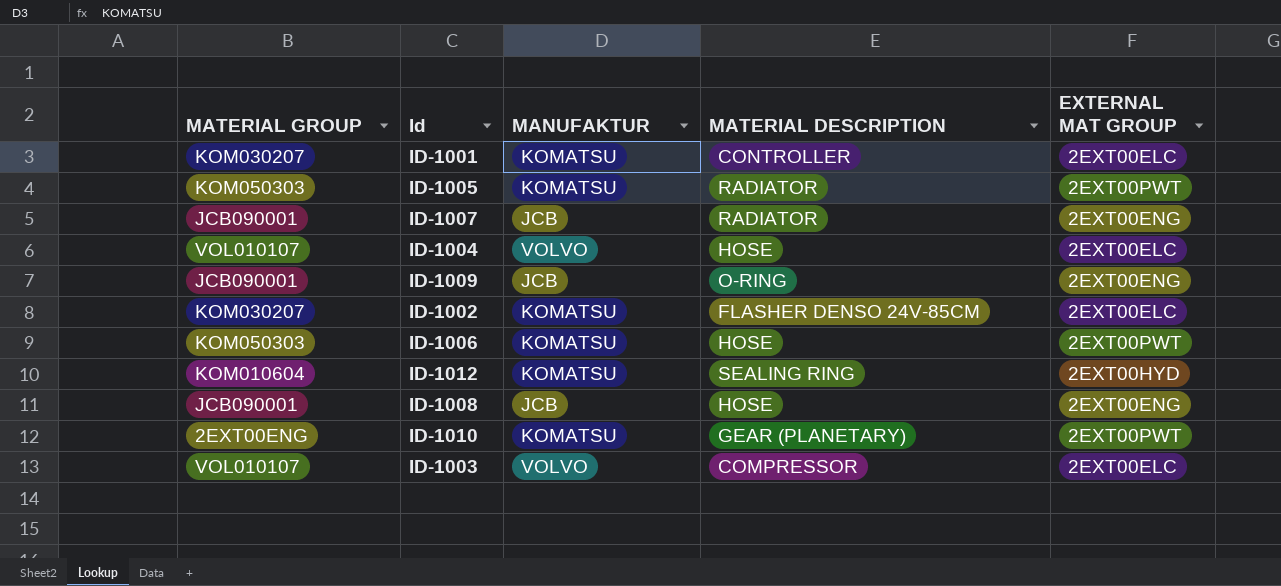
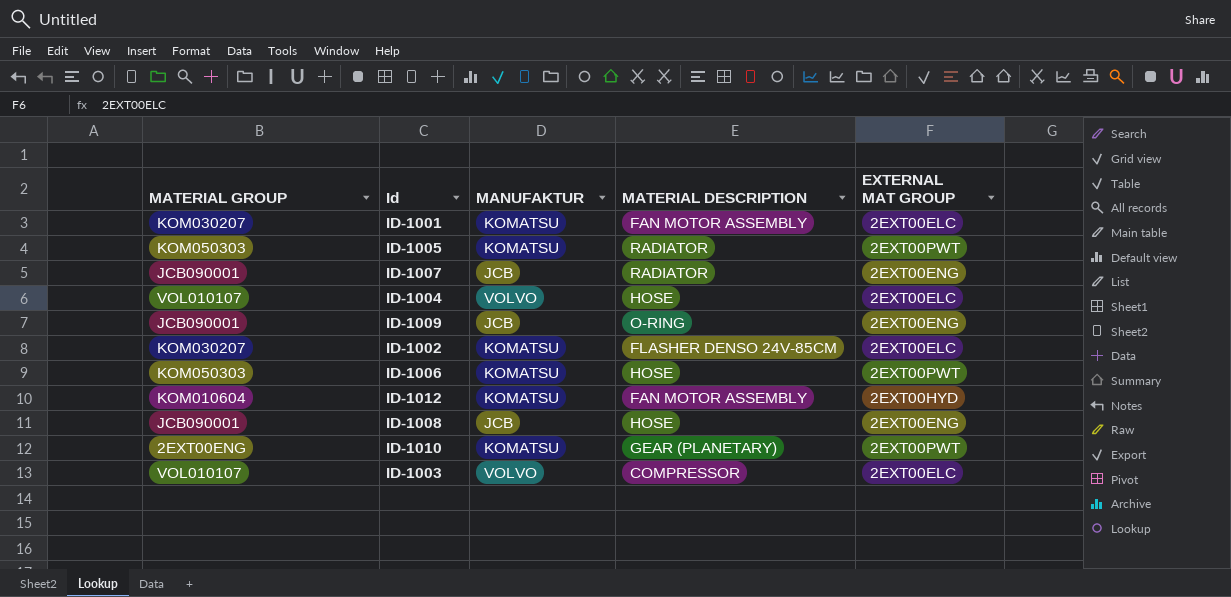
ID-1001 | MATERIAL DESCRIPTION: CONTROLLER -> FAN MOTOR ASSEMBLY
ID-1012 | MATERIAL DESCRIPTION: SEALING RING -> FAN MOTOR ASSEMBLY

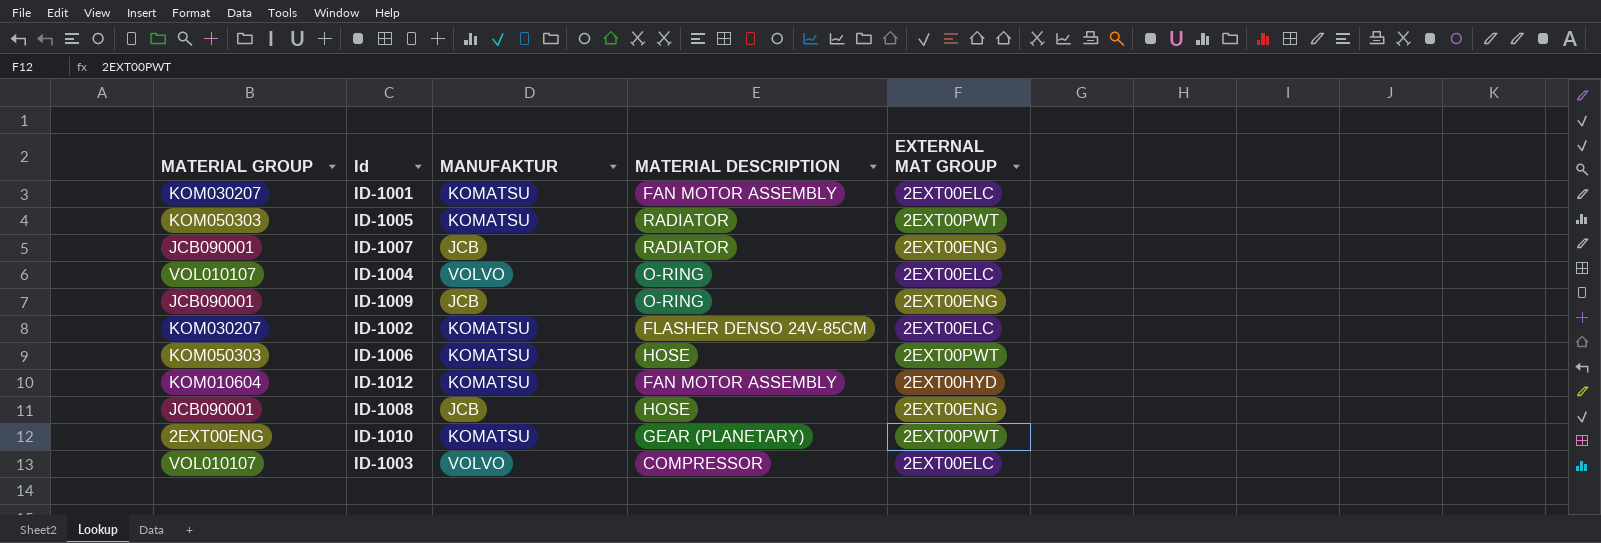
ID-1004 | MATERIAL DESCRIPTION: HOSE -> O-RING

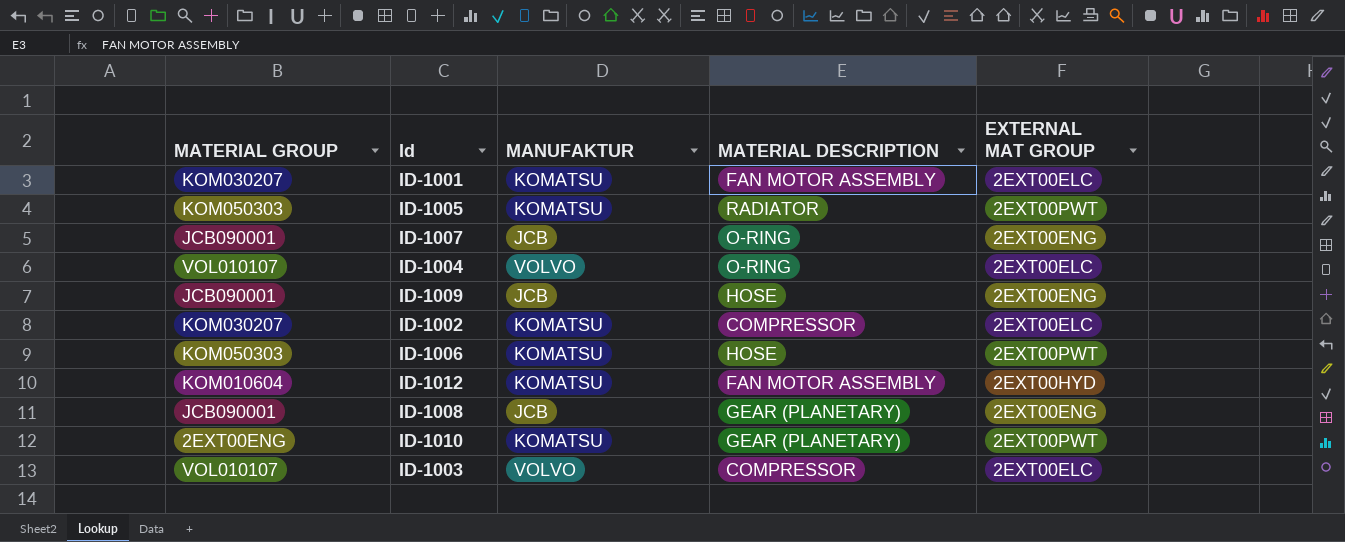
ID-1007 | MATERIAL DESCRIPTION: RADIATOR -> O-RING
ID-1009 | MATERIAL DESCRIPTION: O-RING -> HOSE
ID-1002 | MATERIAL DESCRIPTION: FLASHER DENSO 24V-85CM -> COMPRESSOR
ID-1008 | MATERIAL DESCRIPTION: HOSE -> GEAR (PLANETARY)

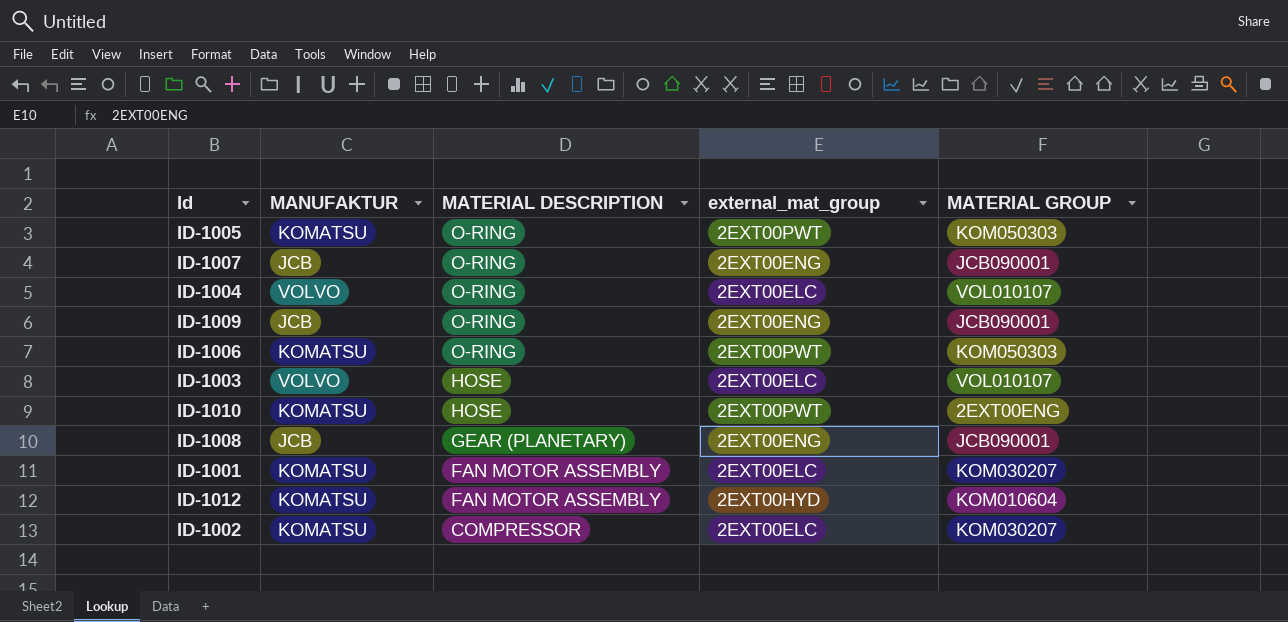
row order: none -> MATERIAL DESCRIPTION descending
column name: EXTERNAL MAT GROUP -> external_mat_group
column MATERIAL GROUP | position: 1 -> 5
ID-1005 | MATERIAL DESCRIPTION: RADIATOR -> O-RING
ID-1009 | MATERIAL DESCRIPTION: HOSE -> O-RING
ID-1006 | MATERIAL DESCRIPTION: HOSE -> O-RING
ID-1003 | MATERIAL DESCRIPTION: COMPRESSOR -> HOSE
ID-1010 | MATERIAL DESCRIPTION: GEAR (PLANETARY) -> HOSE

